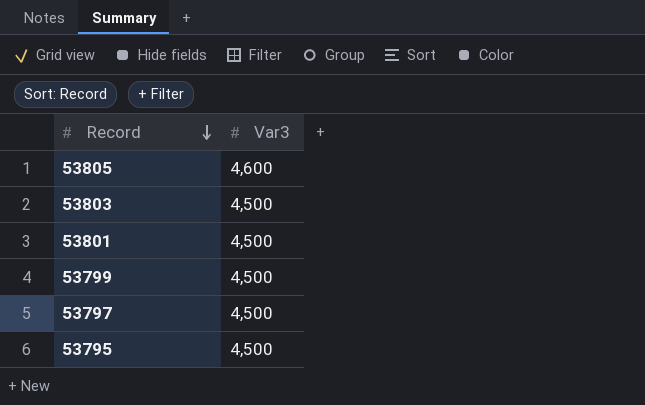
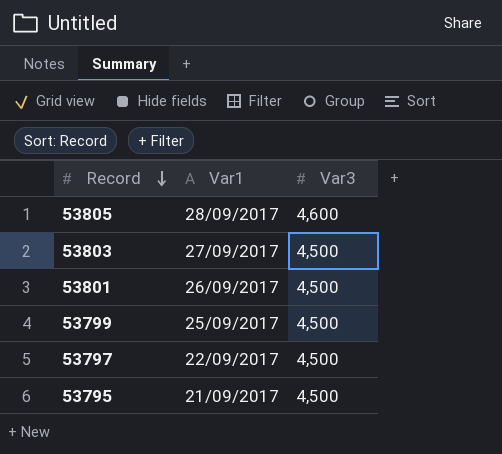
column Var1 | position: none -> 2

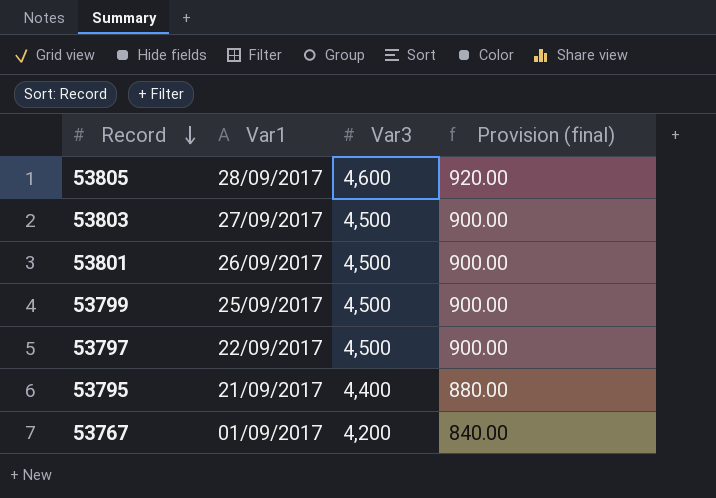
column Provision (final) | formula: none -> [Var3] * 0.2
53795 | Var3: 4,500 -> 4,400
row 53767: none -> 01/09/2017 | 4,200 | 840.00

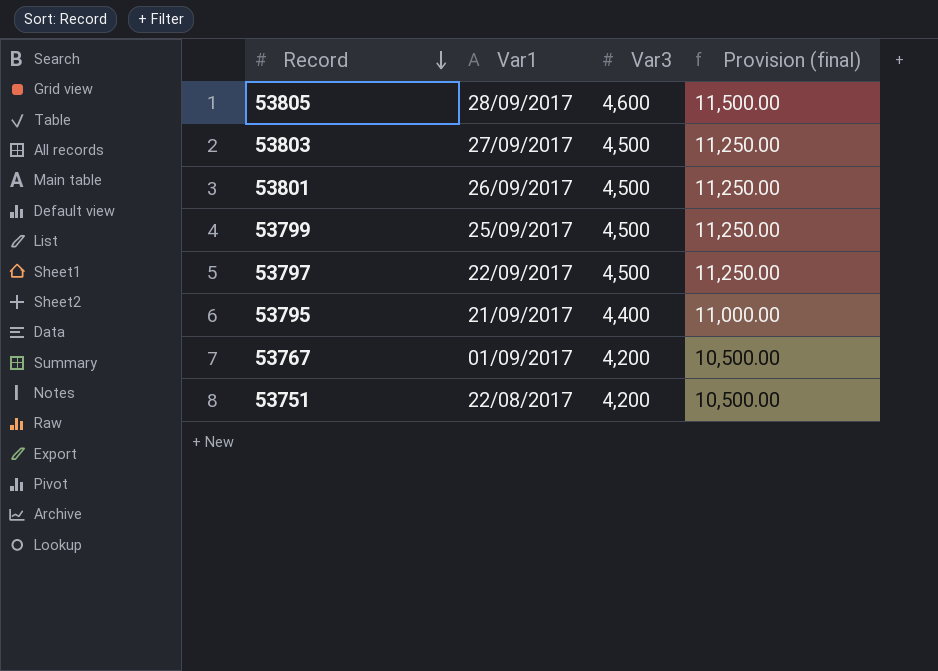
column Provision (final) | formula: [Var3] * 0.2 -> [Var3] * 2.5
row 53751: none -> 22/08/2017 | 4,200 | 10,500.00

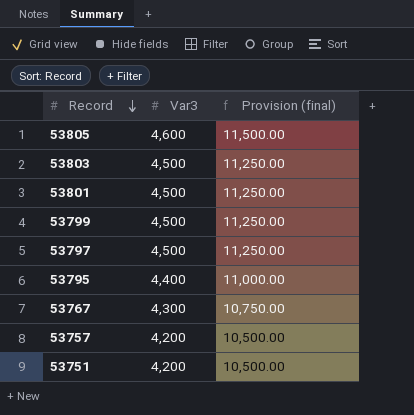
column Var1 | position: 2 -> none
53767 | Var3: 4,200 -> 4,300
53767 | Provision (final): 10,500.00 -> 10,750.00
row 53757: none -> 4,200 | 10,500.00

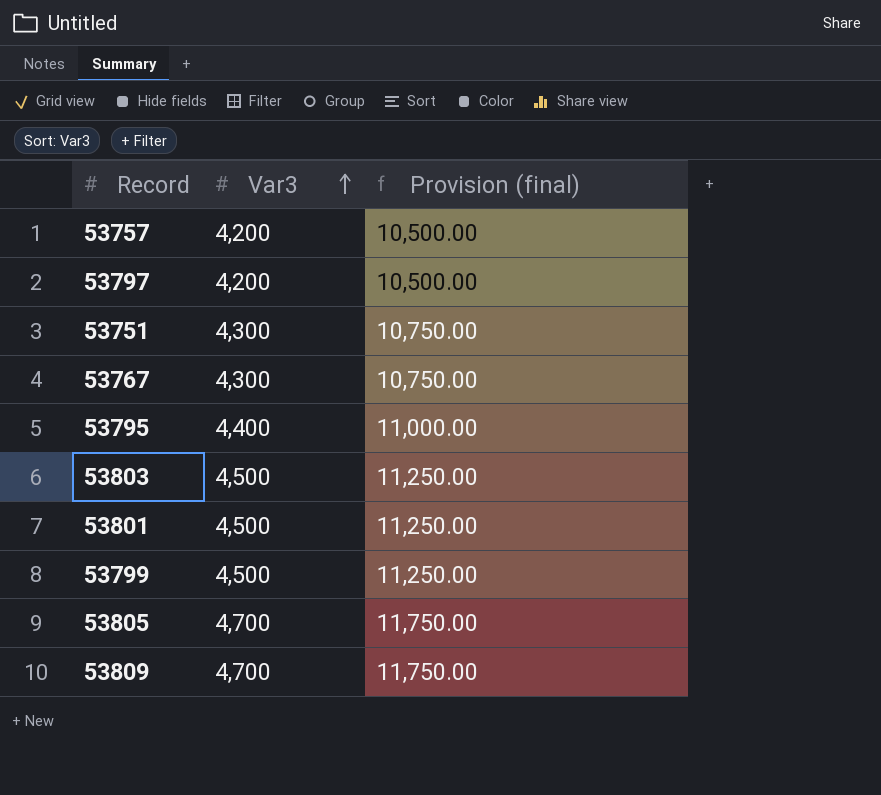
row order: Record descending -> Var3 ascending
53797 | Var3: 4,500 -> 4,200
53797 | Provision (final): 11,250.00 -> 10,500.00
53751 | Var3: 4,200 -> 4,300
53751 | Provision (final): 10,500.00 -> 10,750.00
53805 | Var3: 4,600 -> 4,700
53805 | Provision (final): 11,500.00 -> 11,750.00
row 53809: none -> 4,700 | 11,750.00

